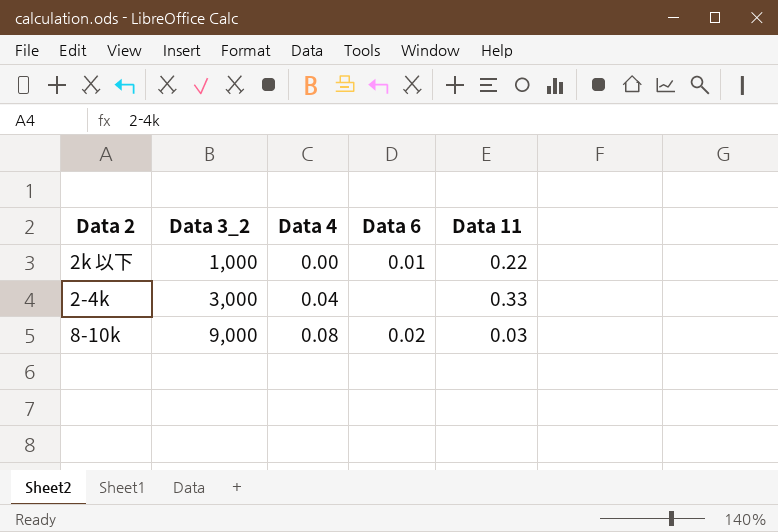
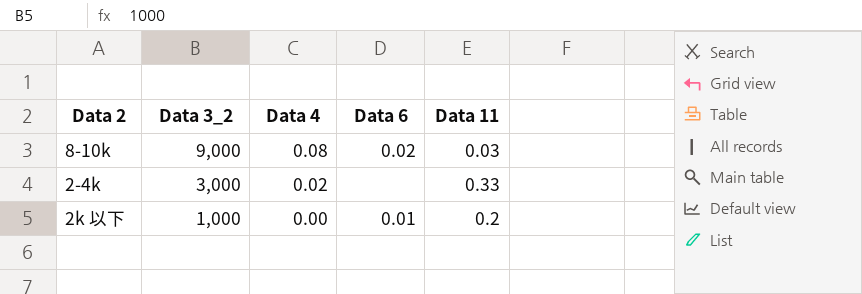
row order: Data 3_2 ascending -> Data 3_2 descending
2-4k | Data 4: 0.04 -> 0.02
2k 以下 | Data 11: 0.22 -> 0.2

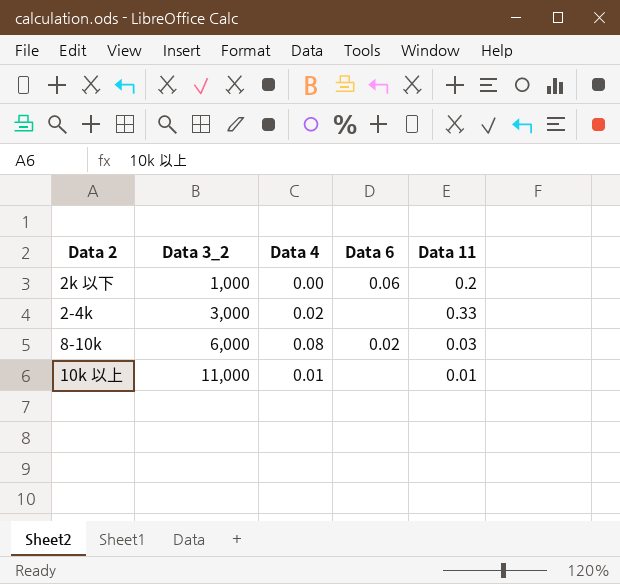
row order: Data 3_2 descending -> Data 3_2 ascending
2k 以下 | Data 6: 0.01 -> 0.06
8-10k | Data 3_2: 9,000 -> 6,000
row 10k 以上: none -> 11,000 | 0.01 | none | 0.01

